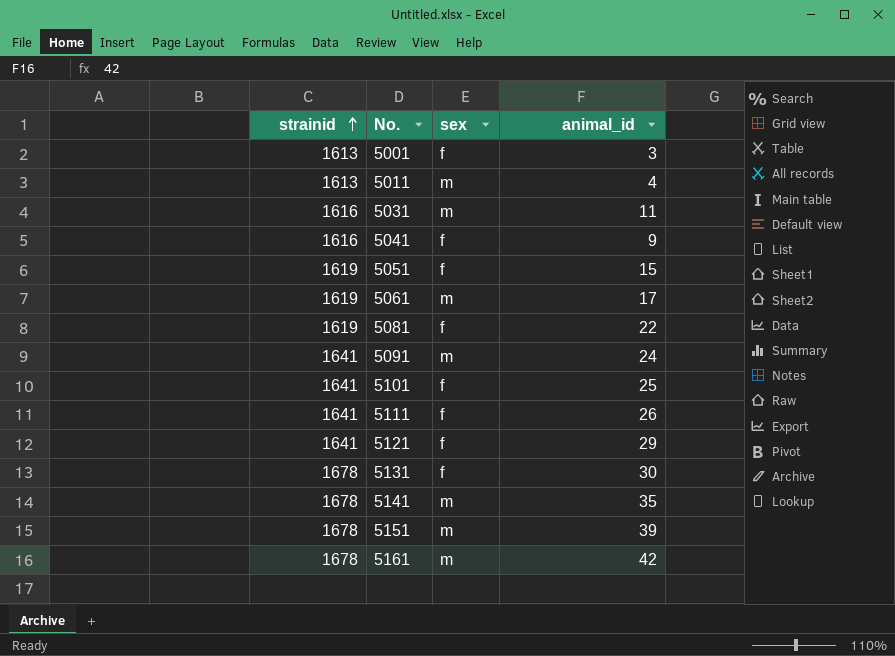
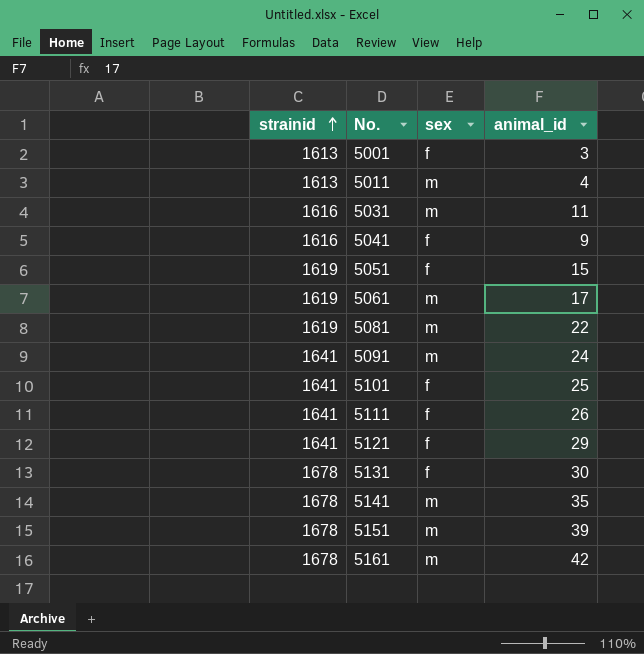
5081 | sex: f -> m

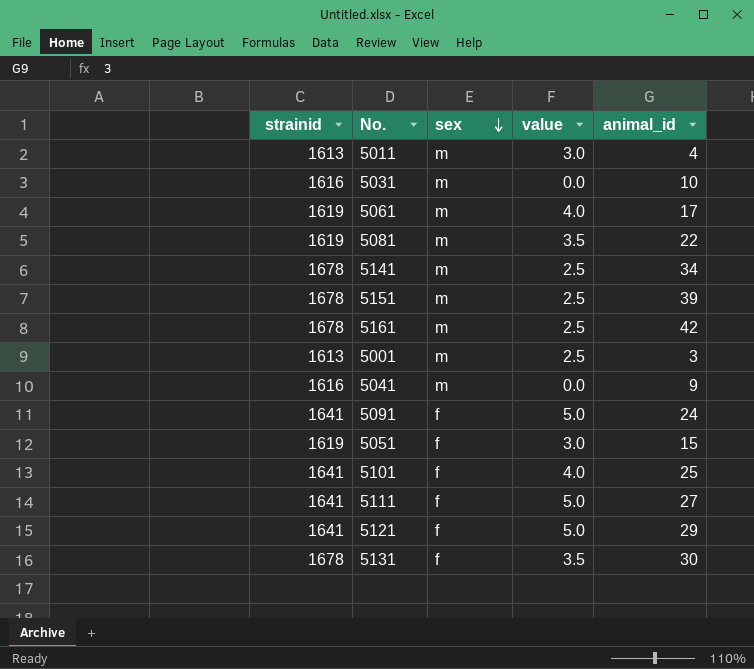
row order: strainid ascending -> sex descending
column value | position: none -> 4
5031 | animal_id: 11 -> 10
5141 | animal_id: 35 -> 34
5001 | sex: f -> m
5041 | sex: f -> m
5091 | sex: m -> f
5111 | animal_id: 26 -> 27

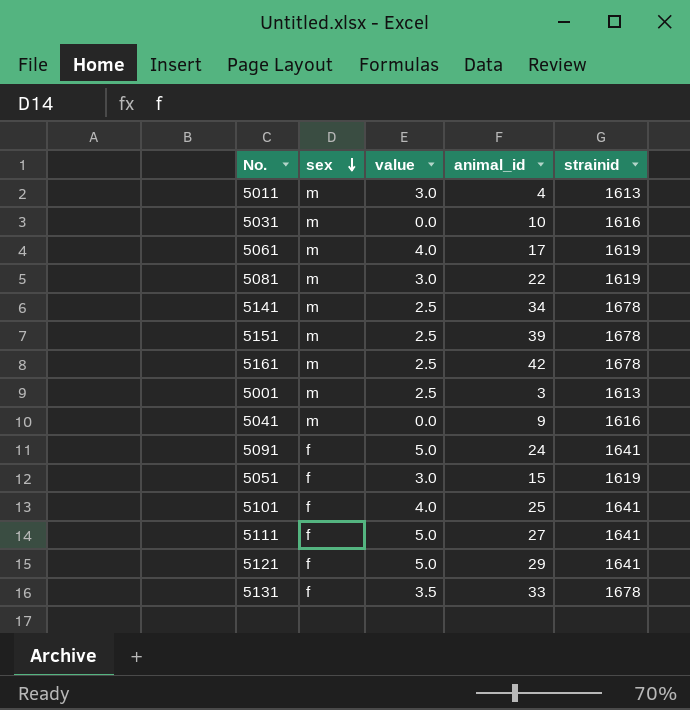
column strainid | position: 1 -> 5
5081 | value: 3.5 -> 3.0
5131 | animal_id: 30 -> 33

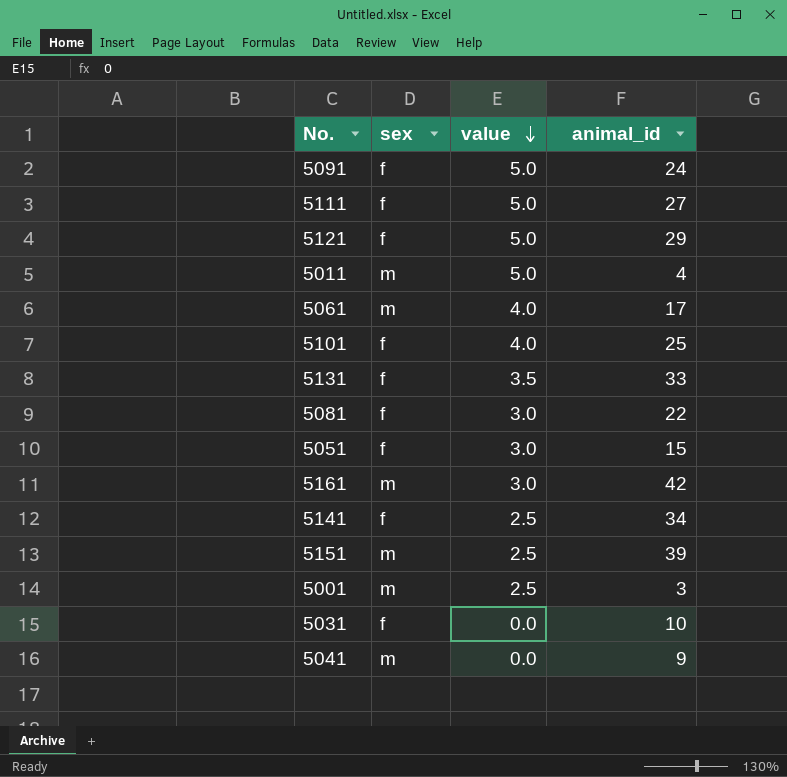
row order: sex descending -> value descending
column strainid | position: 5 -> none
5011 | value: 3.0 -> 5.0
5081 | sex: m -> f
5161 | value: 2.5 -> 3.0
5141 | sex: m -> f
5031 | sex: m -> f

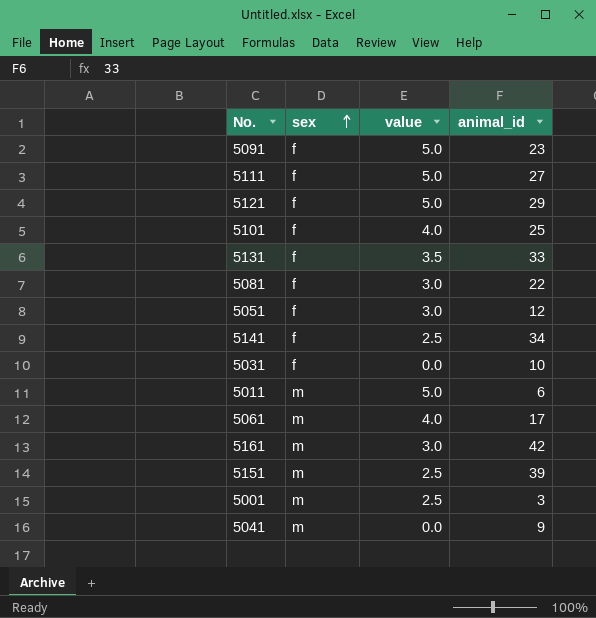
row order: value descending -> sex ascending
5091 | animal_id: 24 -> 23
5051 | animal_id: 15 -> 12
5011 | animal_id: 4 -> 6

